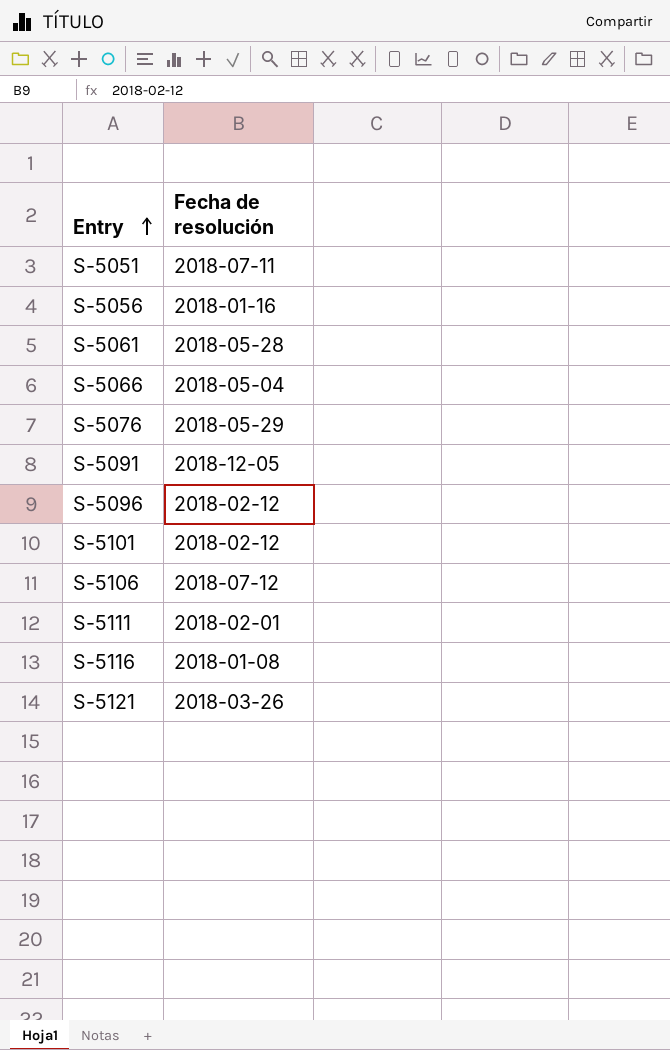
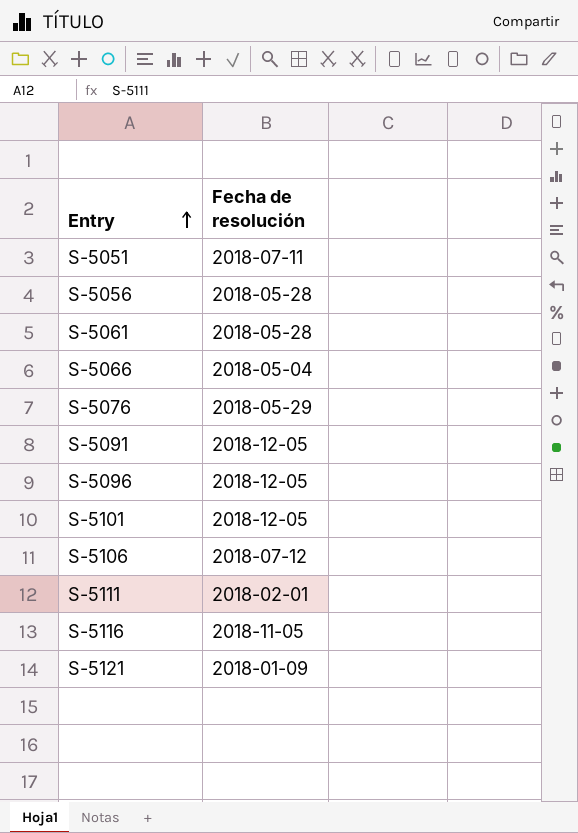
S-5056 | Fecha de resolución: 2018-01-16 -> 2018-05-28
S-5096 | Fecha de resolución: 2018-02-12 -> 2018-12-05
S-5101 | Fecha de resolución: 2018-02-12 -> 2018-12-05
S-5116 | Fecha de resolución: 2018-01-08 -> 2018-11-05
S-5121 | Fecha de resolución: 2018-03-26 -> 2018-01-09

